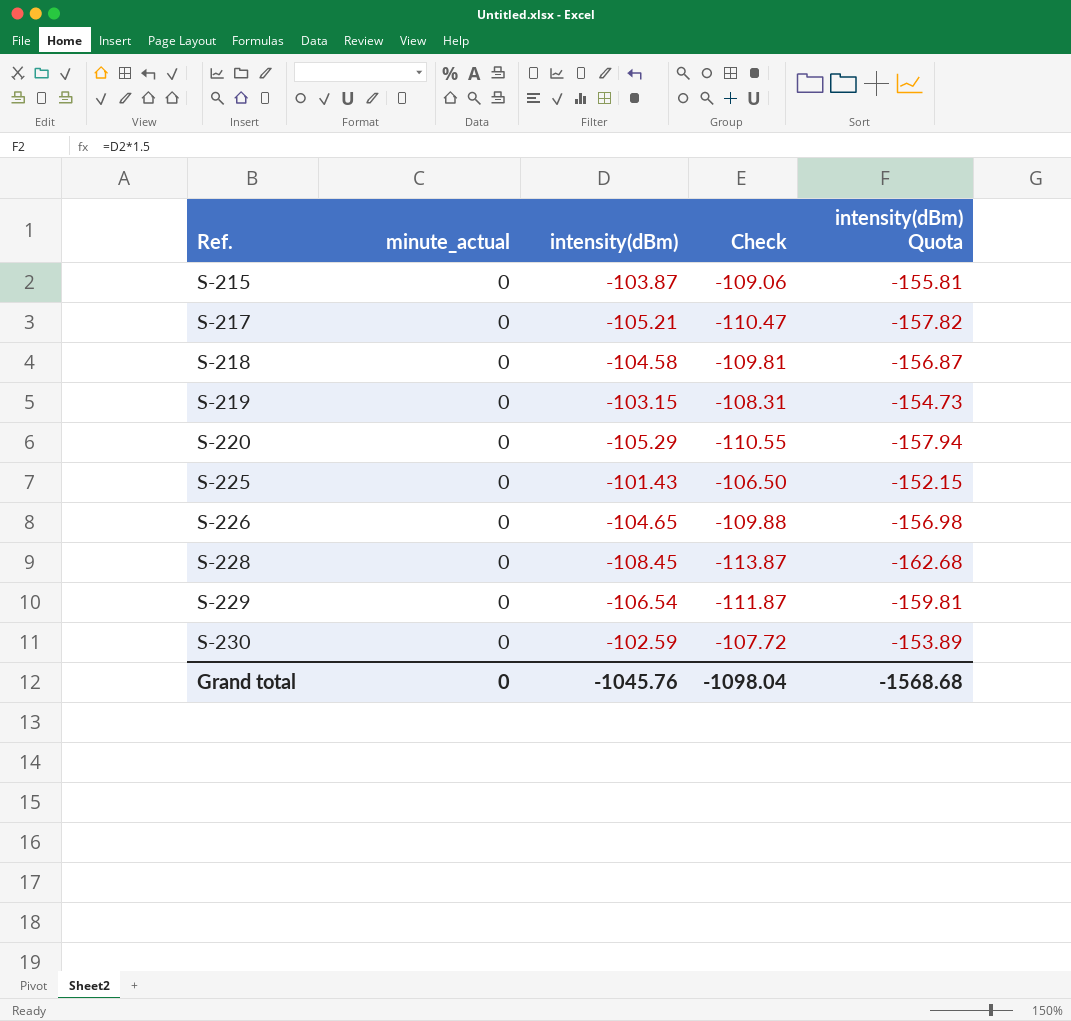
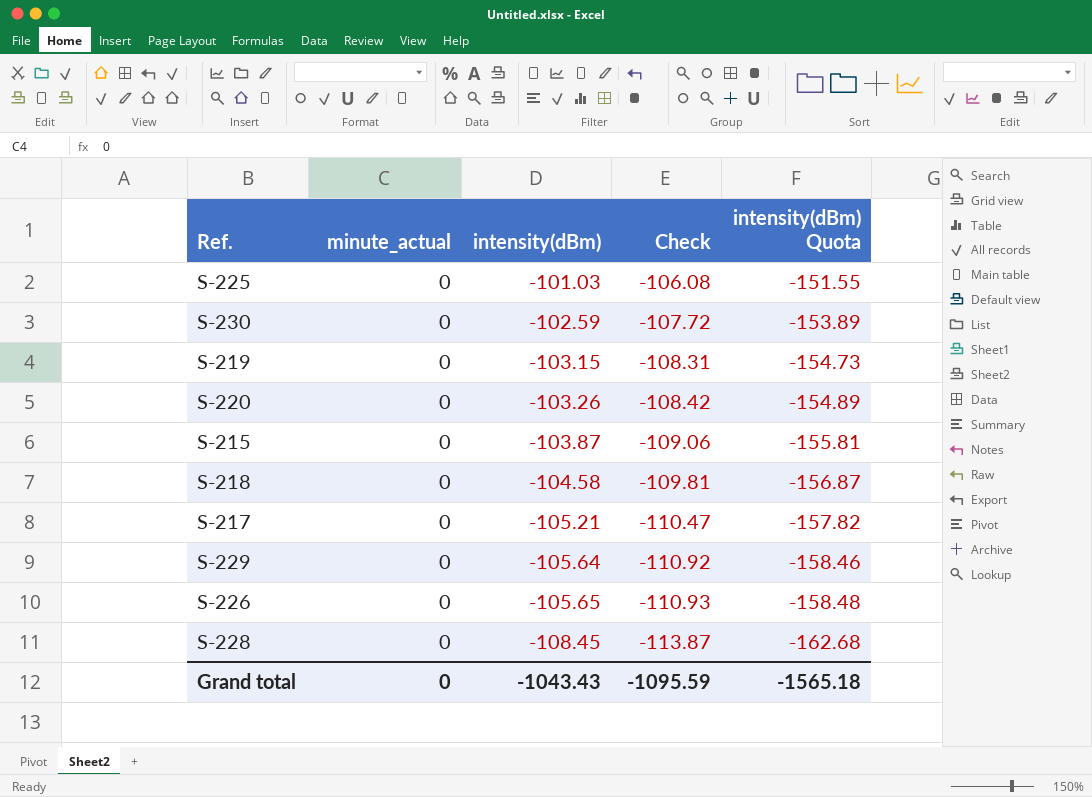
row order: Ref. ascending -> intensity(dBm) descending
S-225 | intensity(dBm): -101.43 -> -101.03
S-225 | Check: -106.50 -> -106.08
S-225 | intensity(dBm) Quota: -152.15 -> -151.55
S-220 | intensity(dBm): -105.29 -> -103.26
S-220 | Check: -110.55 -> -108.42
S-220 | intensity(dBm) Quota: -157.94 -> -154.89
S-229 | intensity(dBm): -106.54 -> -105.64
S-229 | Check: -111.87 -> -110.92
S-229 | intensity(dBm) Quota: -159.81 -> -158.46
S-226 | intensity(dBm): -104.65 -> -105.65
S-226 | Check: -109.88 -> -110.93
S-226 | intensity(dBm) Quota: -156.98 -> -158.48
Grand total | intensity(dBm): -1045.76 -> -1043.43
Grand total | Check: -1098.04 -> -1095.59
Grand total | intensity(dBm) Quota: -1568.68 -> -1565.18

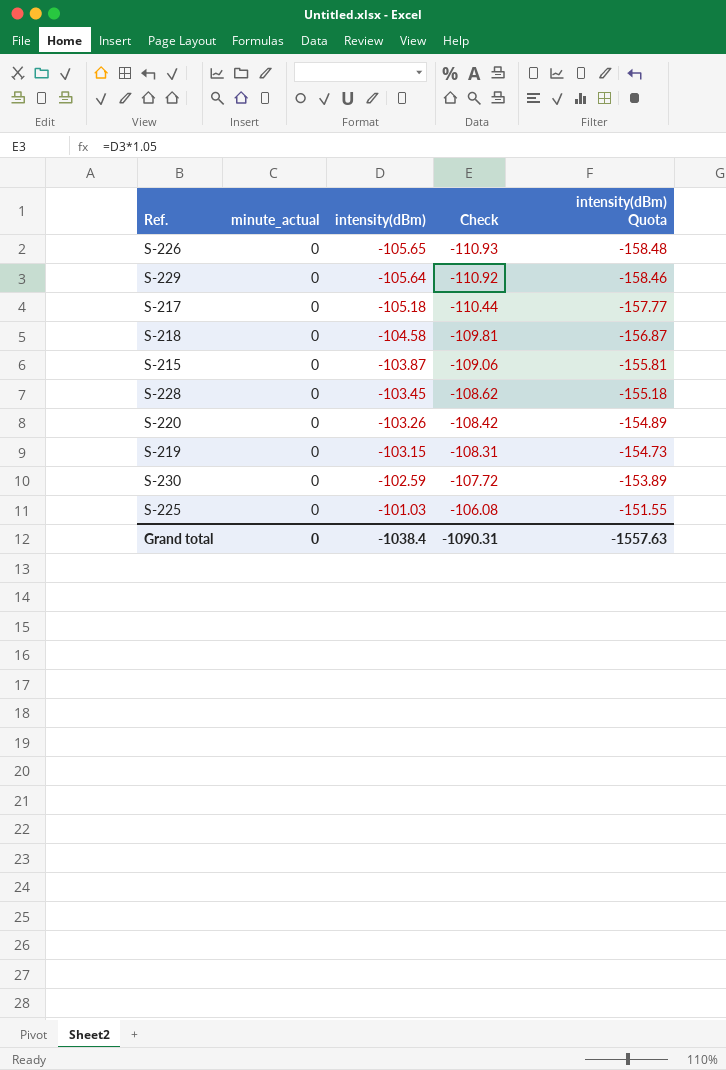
row order: intensity(dBm) descending -> intensity(dBm) ascending
S-217 | intensity(dBm): -105.21 -> -105.18
S-217 | Check: -110.47 -> -110.44
S-217 | intensity(dBm) Quota: -157.82 -> -157.77
S-228 | intensity(dBm): -108.45 -> -103.45
S-228 | Check: -113.87 -> -108.62
S-228 | intensity(dBm) Quota: -162.68 -> -155.18
Grand total | intensity(dBm): -1043.43 -> -1038.4
Grand total | Check: -1095.59 -> -1090.31
Grand total | intensity(dBm) Quota: -1565.18 -> -1557.63

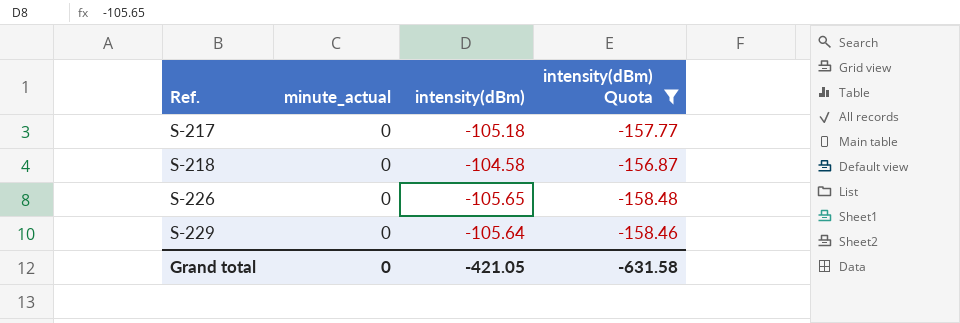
filter: none -> intensity(dBm) Quota <= -156.87
row order: intensity(dBm) ascending -> Ref. ascending
column Check | formula: [intensity(dBm)] * 1.05 -> none
Grand total | intensity(dBm): -1038.4 -> -421.05
Grand total | intensity(dBm) Quota: -1557.63 -> -631.58

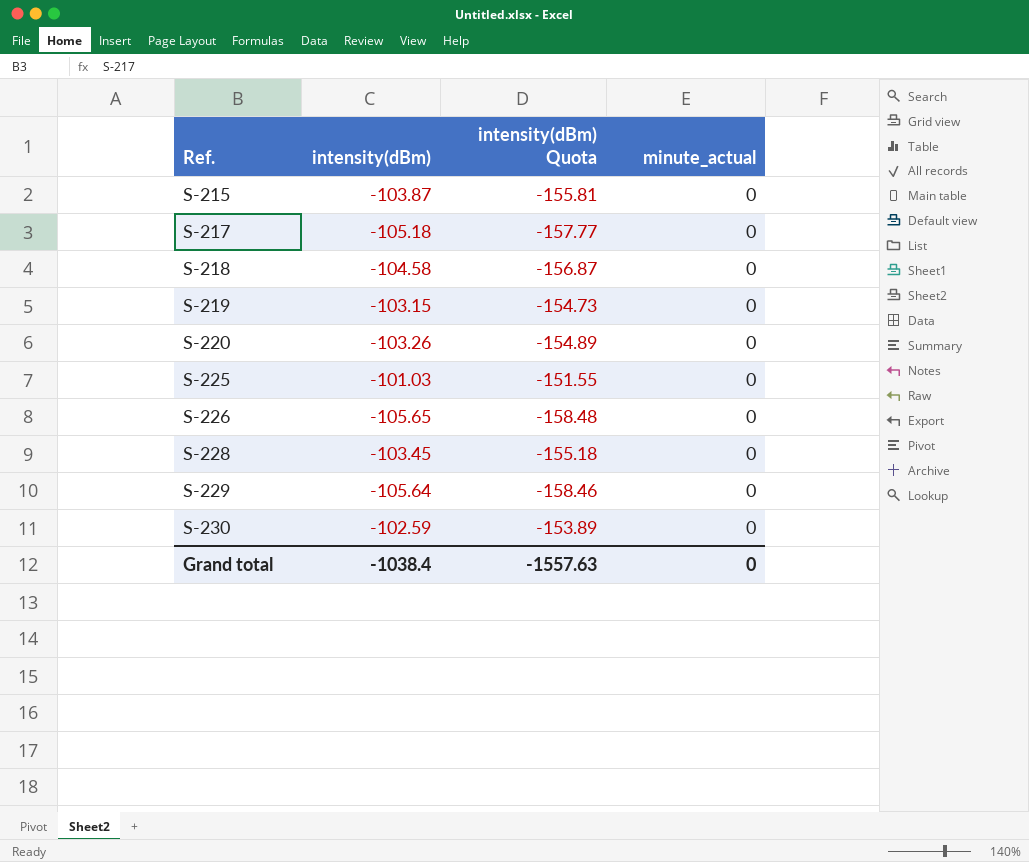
filter: intensity(dBm) Quota <= -156.87 -> none
column minute_actual | position: 2 -> 4
Grand total | intensity(dBm): -421.05 -> -1038.4
Grand total | intensity(dBm) Quota: -631.58 -> -1557.63

